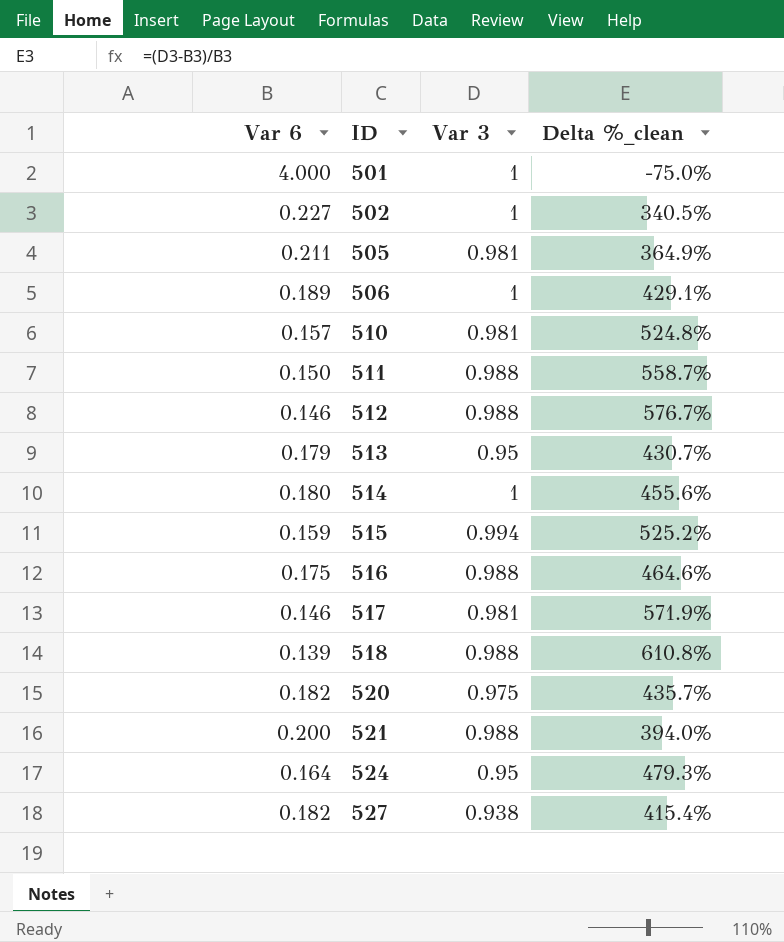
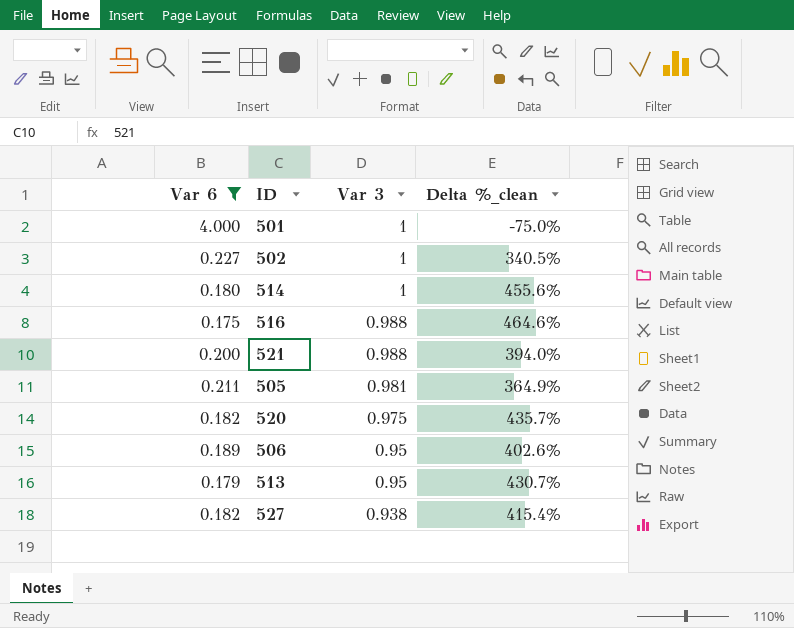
filter: none -> Var 6 >= 0.175
row order: ID ascending -> Var 3 descending
506 | Var 3: 1 -> 0.95
506 | Delta %_clean: 429.1% -> 402.6%

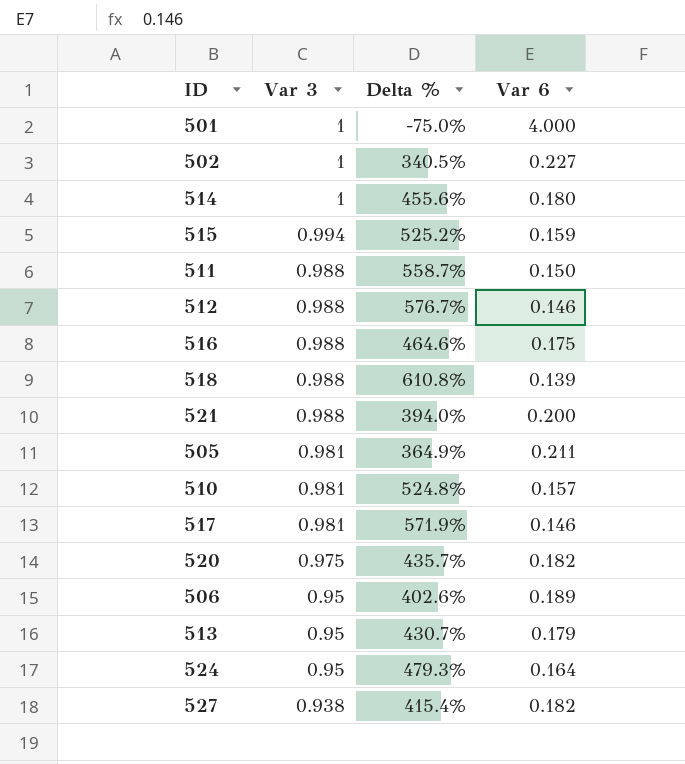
filter: Var 6 >= 0.175 -> none
column name: Delta %_clean -> Delta %
column Var 6 | position: 1 -> 4

